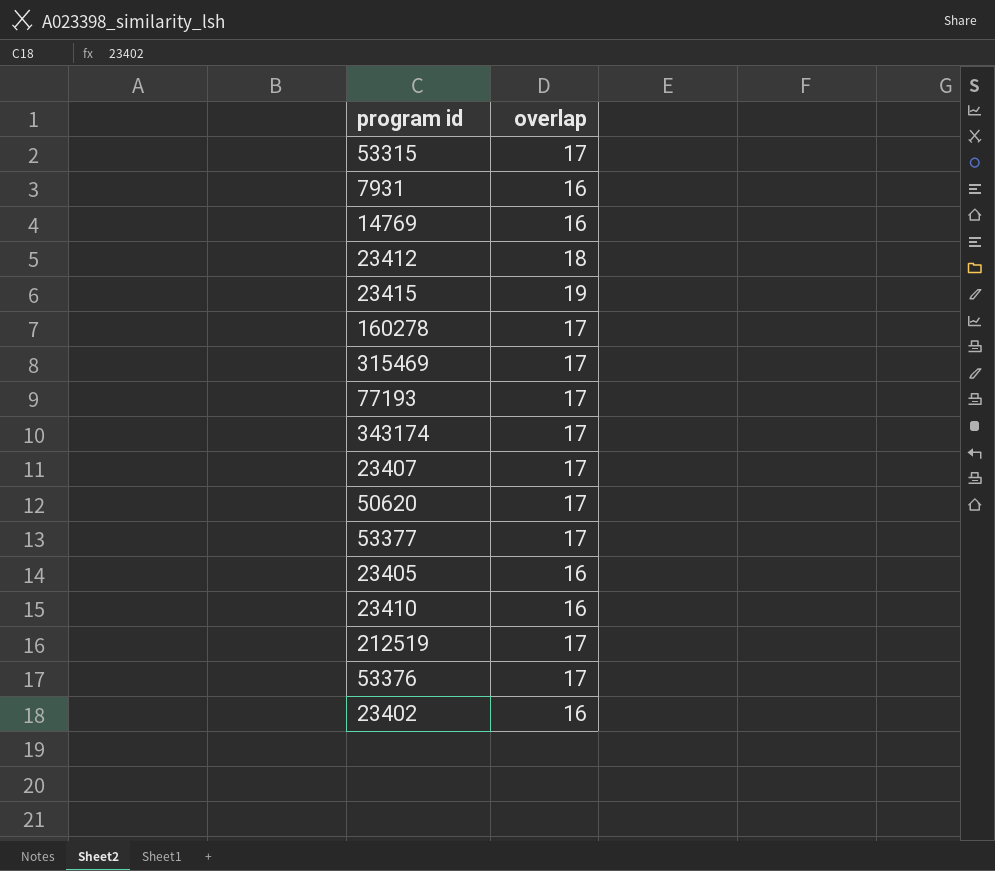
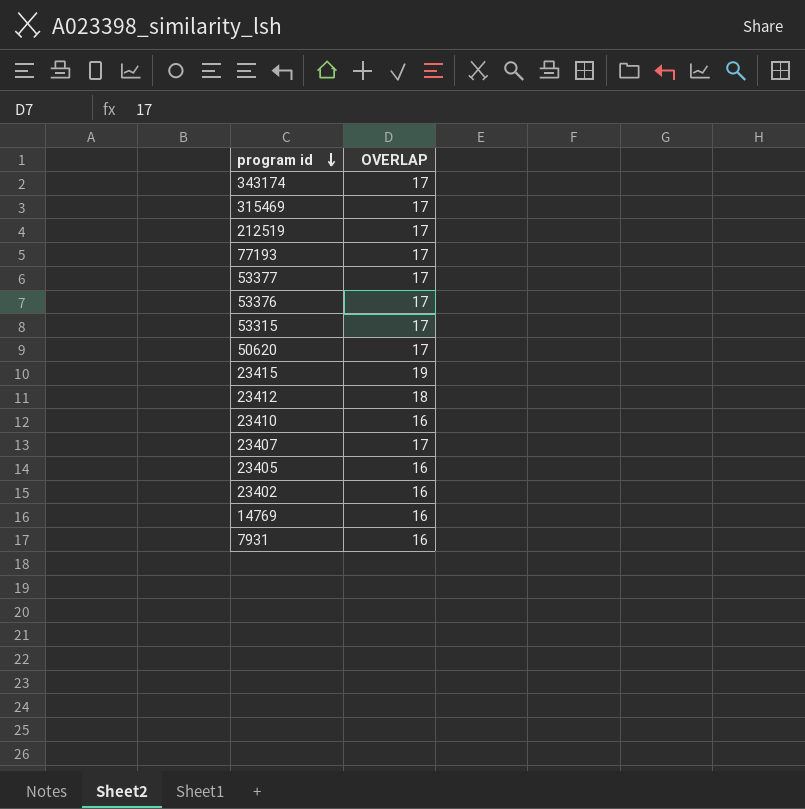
row order: none -> program id descending
column name: overlap -> OVERLAP
row 160278: 17 -> none

